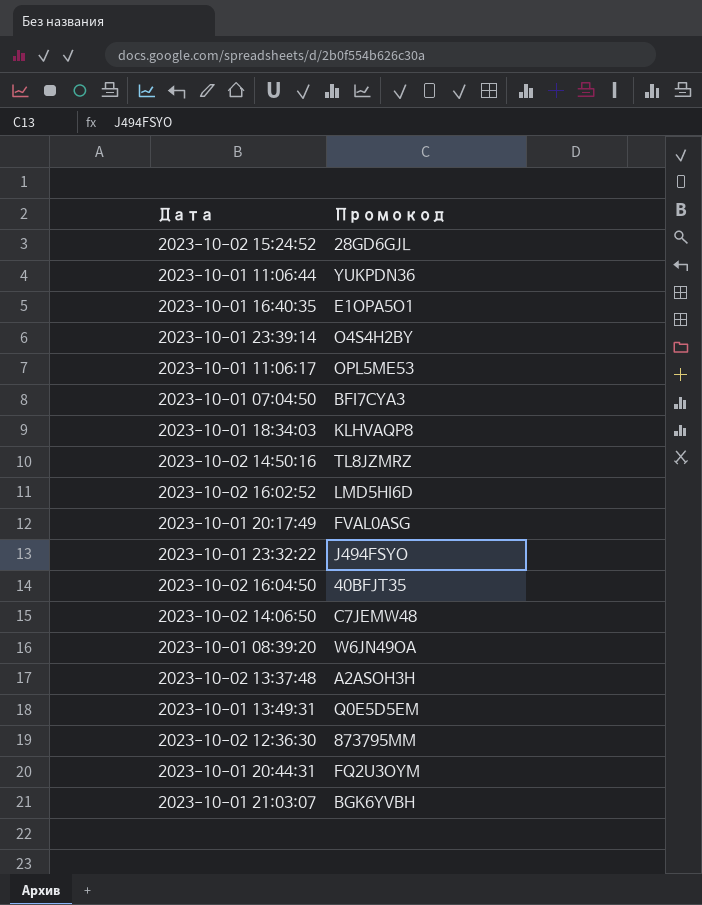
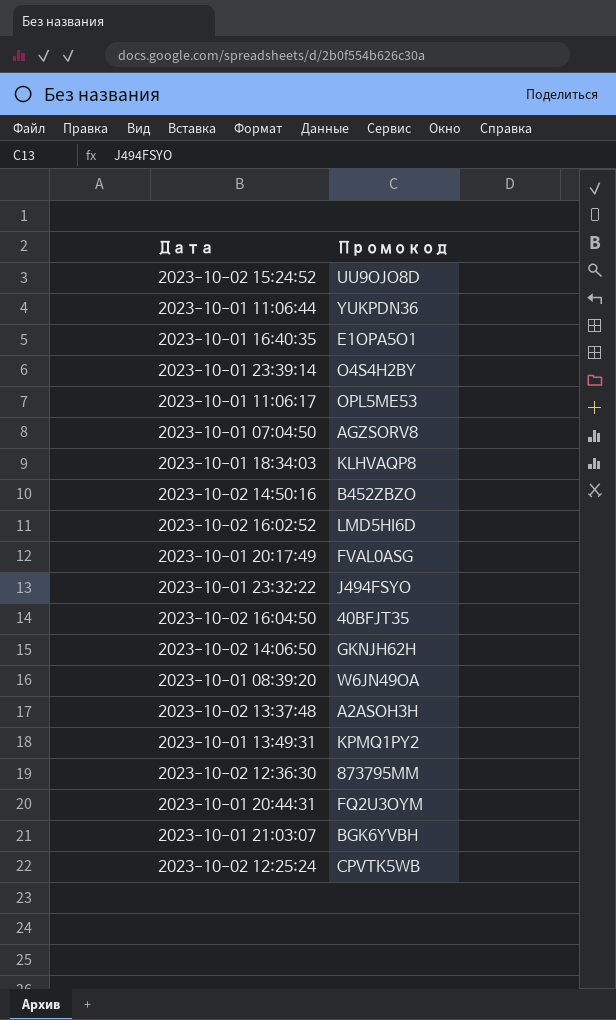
2023-10-02 15:24:52 | Промокод: 28GD6GJL -> UU9OJO8D
2023-10-01 07:04:50 | Промокод: BFI7CYA3 -> AGZSORV8
2023-10-02 14:50:16 | Промокод: TL8JZMRZ -> B452ZBZO
2023-10-02 14:06:50 | Промокод: C7JEMW48 -> GKNJH62H
2023-10-01 13:49:31 | Промокод: Q0E5D5EM -> KPMQ1PY2
row 2023-10-02 12:25:24: none -> CPVTK5WB

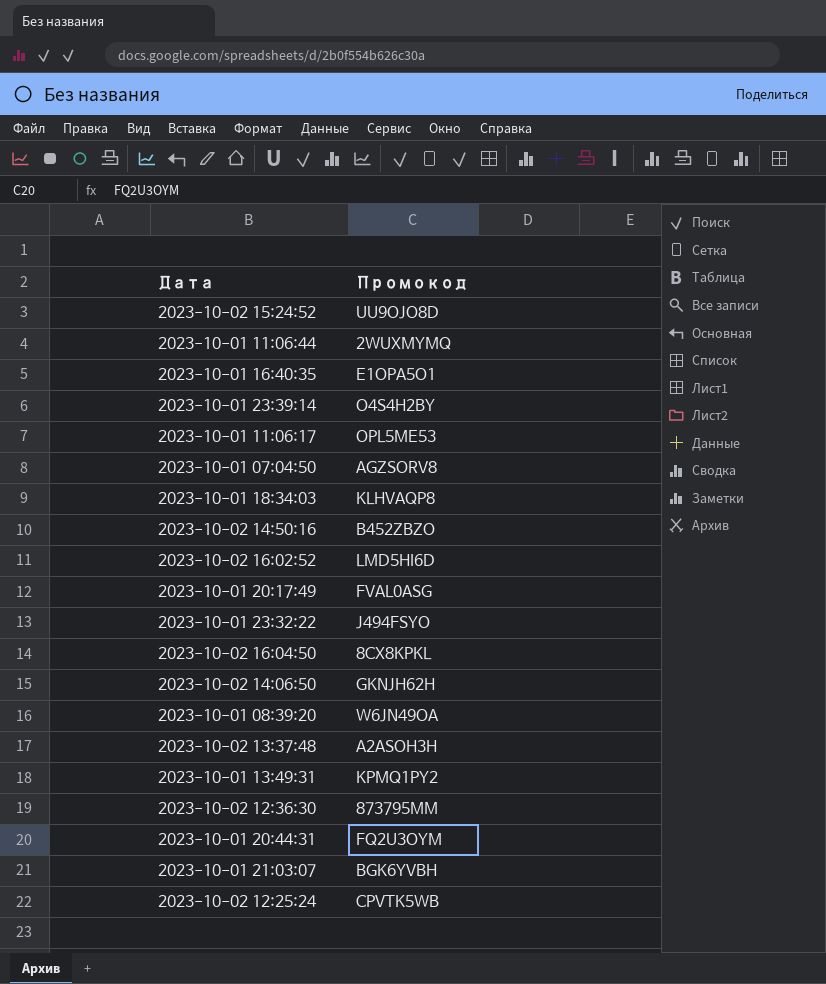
2023-10-01 11:06:44 | Промокод: YUKPDN36 -> 2WUXMYMQ
2023-10-02 16:04:50 | Промокод: 40BFJT35 -> 8CX8KPKL

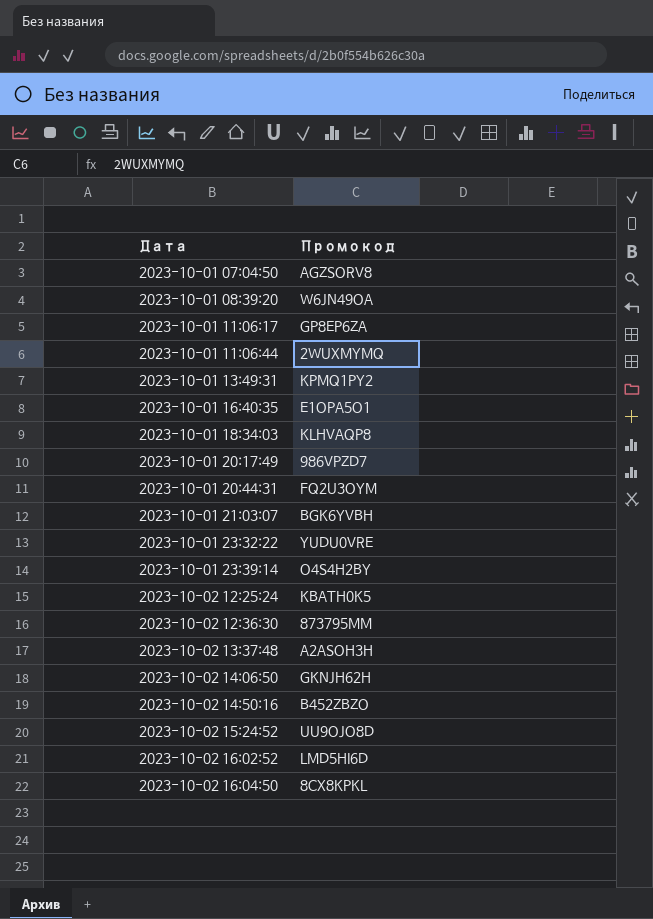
row order: none -> Дата ascending
2023-10-01 11:06:17 | Промокод: OPL5ME53 -> GP8EP6ZA
2023-10-01 20:17:49 | Промокод: FVAL0ASG -> 986VPZD7
2023-10-01 23:32:22 | Промокод: J494FSYO -> YUDU0VRE
2023-10-02 12:25:24 | Промокод: CPVTK5WB -> KBATH0K5

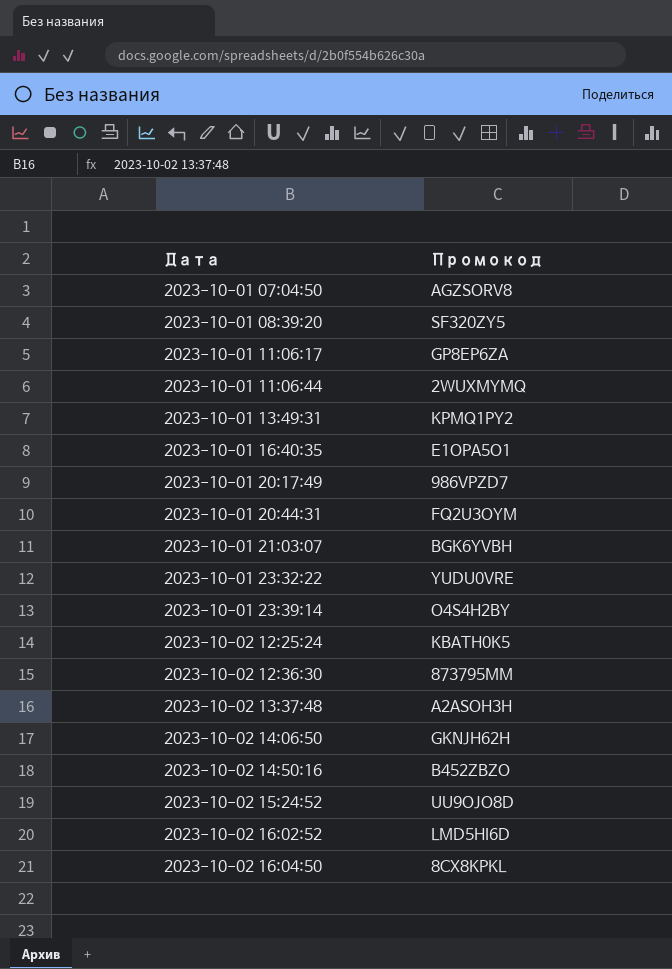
row 2023-10-01 18:34:03: KLHVAQP8 -> none
2023-10-01 08:39:20 | Промокод: W6JN49OA -> SF320ZY5

